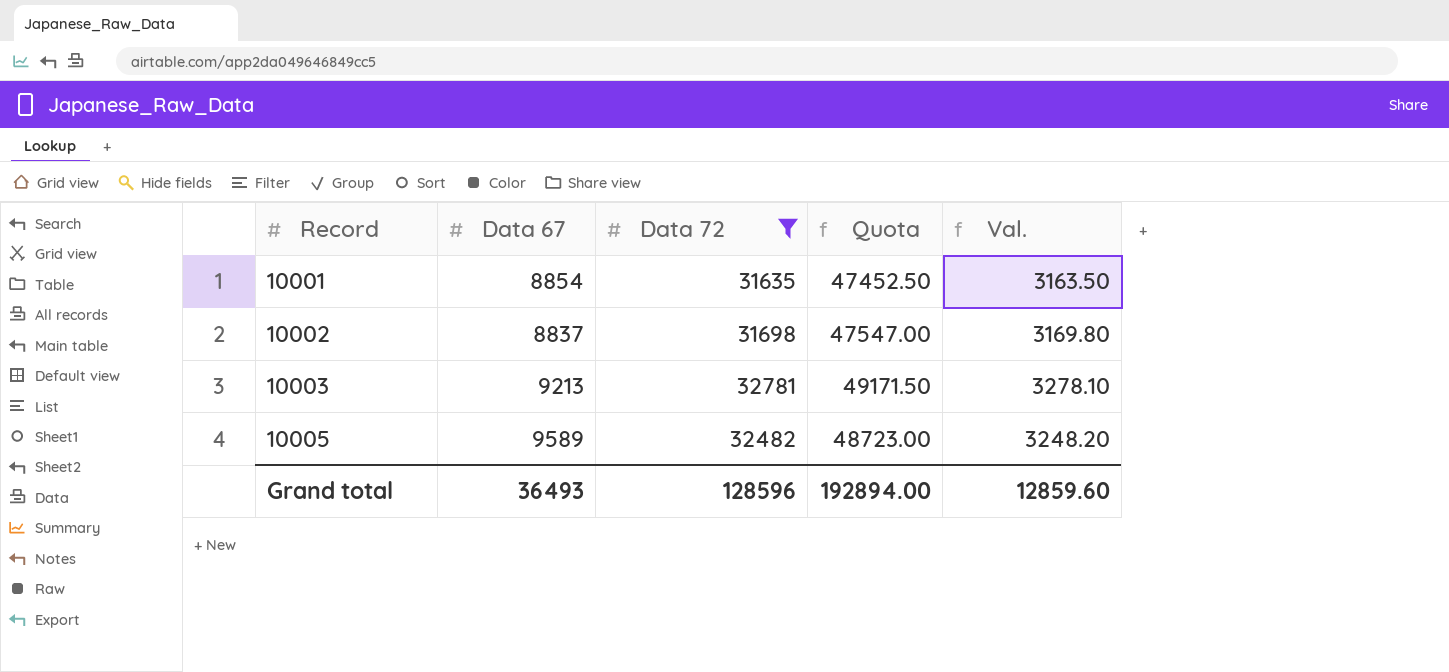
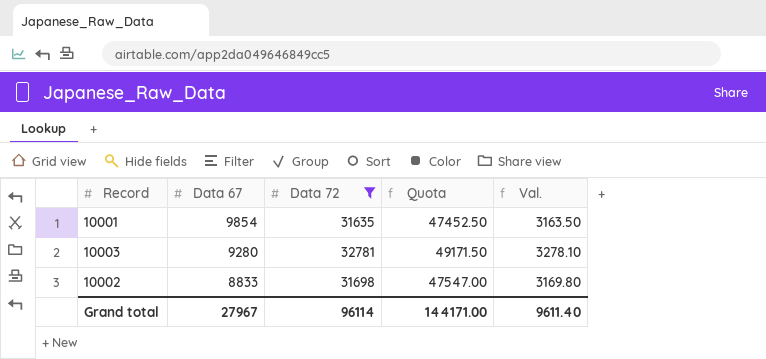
row order: Record ascending -> Data 67 descending
row 10005: 9589 | 32482 | 48723.00 | 3248.20 -> none
10001 | Data 67: 8854 -> 9854
10003 | Data 67: 9213 -> 9280
10002 | Data 67: 8837 -> 8833
Grand total | Data 67: 36493 -> 27967
Grand total | Data 72: 128596 -> 96114
Grand total | Quota: 192894.00 -> 144171.00
Grand total | Val.: 12859.60 -> 9611.40

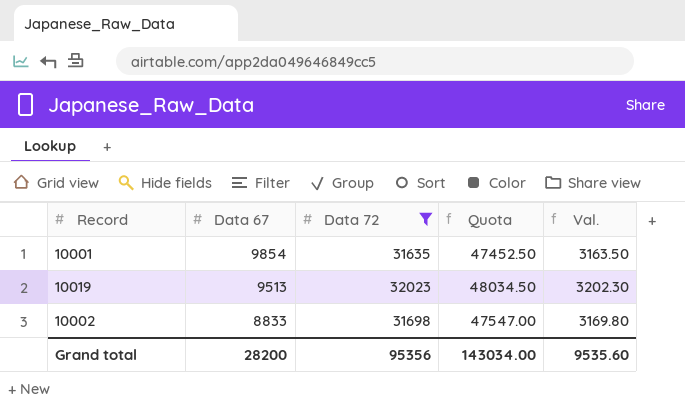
row 10003: 9280 | 32781 | 49171.50 | 3278.10 -> none
row 10019: none -> 9513 | 32023 | 48034.50 | 3202.30
Grand total | Data 67: 27967 -> 28200
Grand total | Data 72: 96114 -> 95356
Grand total | Quota: 144171.00 -> 143034.00
Grand total | Val.: 9611.40 -> 9535.60

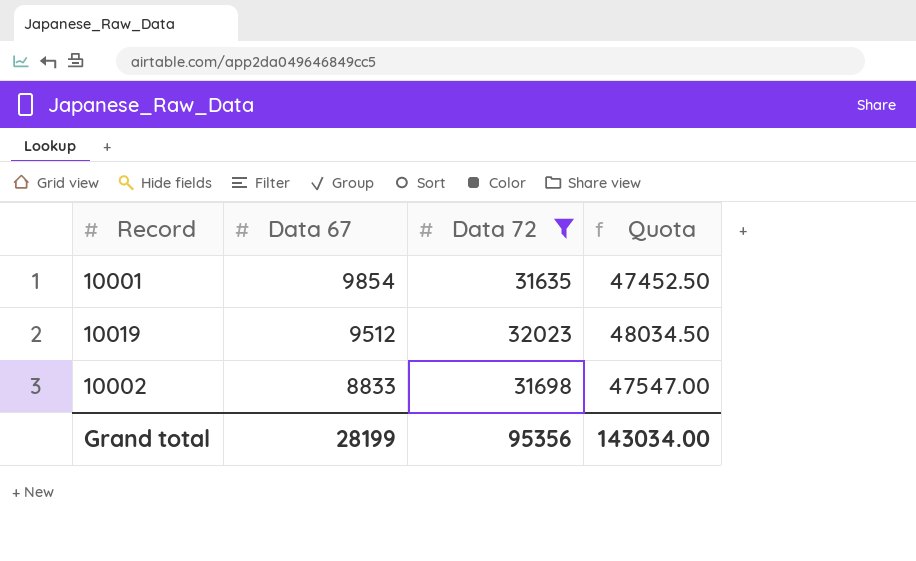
column Val. | formula: [Data 72] * 0.1 -> none
10019 | Data 67: 9513 -> 9512
Grand total | Data 67: 28200 -> 28199

